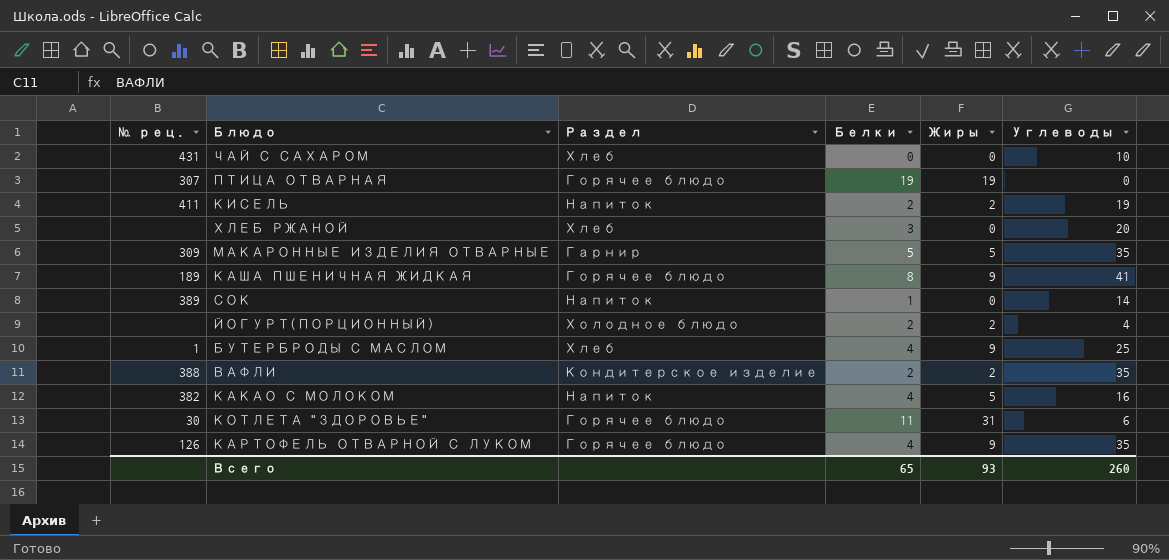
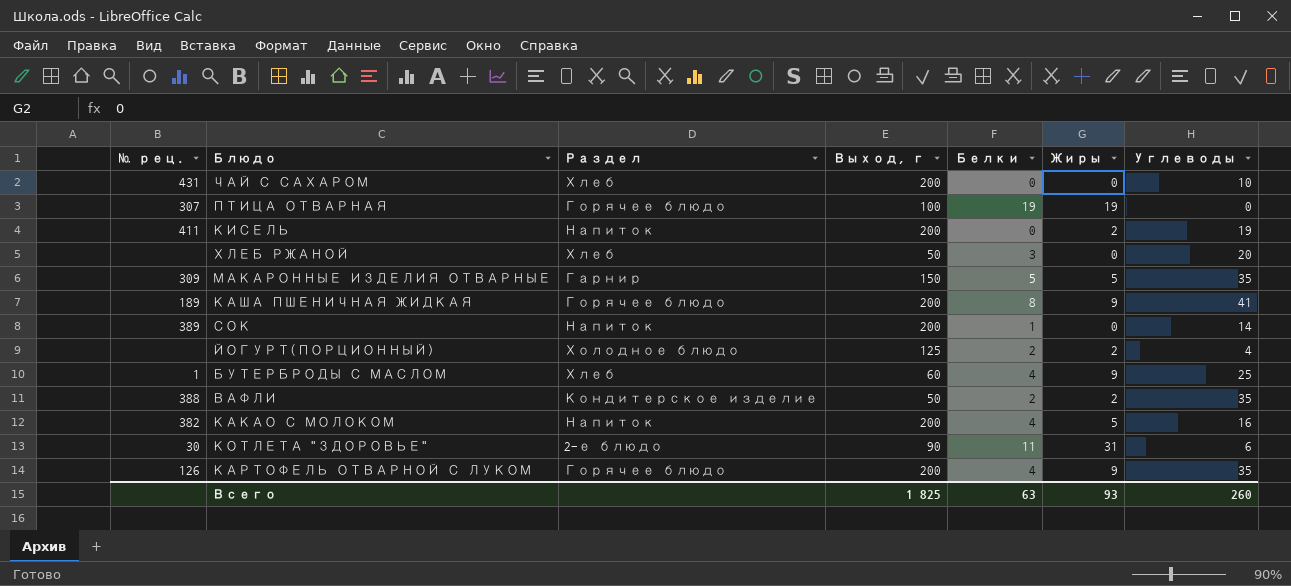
column Выход, г | position: none -> 4
КИСЕЛЬ | Белки: 2 -> 0
КОТЛЕТА "ЗДОРОВЬЕ" | Раздел: Горячее блюдо -> 2-е блюдо
Всего | Белки: 65 -> 63

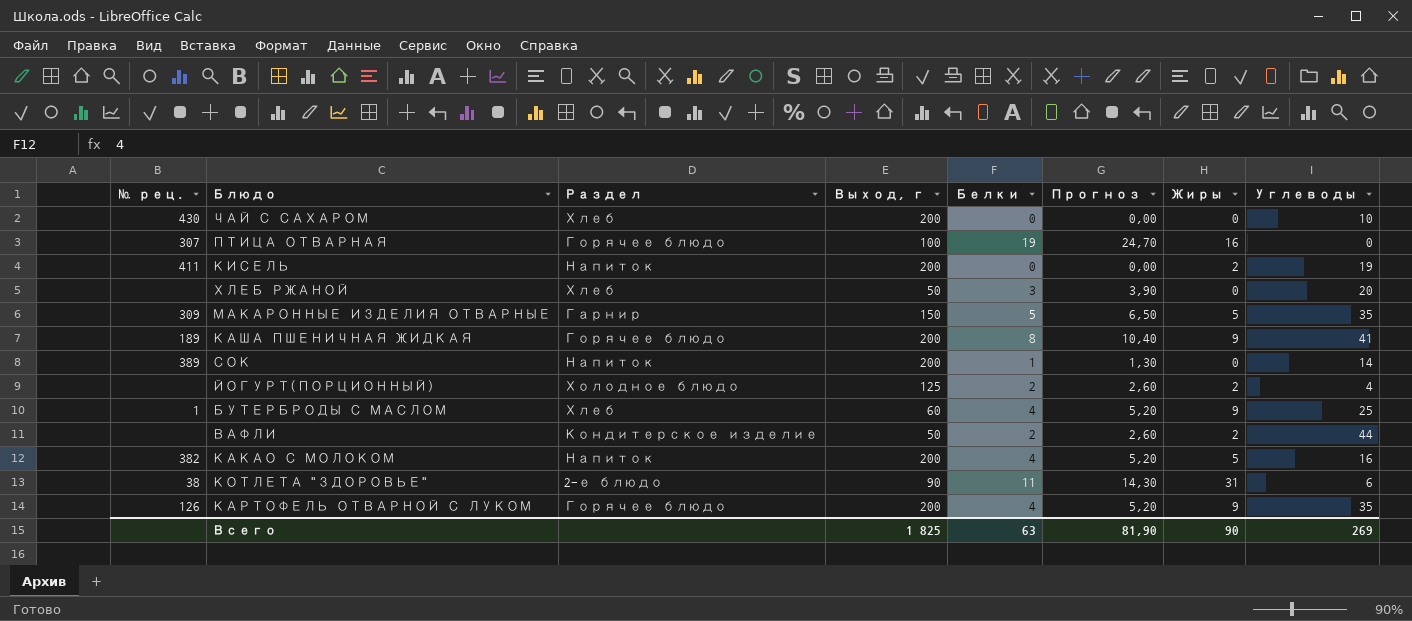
column Прогноз | formula: none -> [Белки] * 1,3
ЧАЙ С САХАРОМ | № рец.: 431 -> 430
ПТИЦА ОТВАРНАЯ | Жиры: 19 -> 16
ВАФЛИ | № рец.: 388 -> none
ВАФЛИ | Углеводы: 35 -> 44
КОТЛЕТА "ЗДОРОВЬЕ" | № рец.: 30 -> 38
Всего | Жиры: 93 -> 90
Всего | Углеводы: 260 -> 269

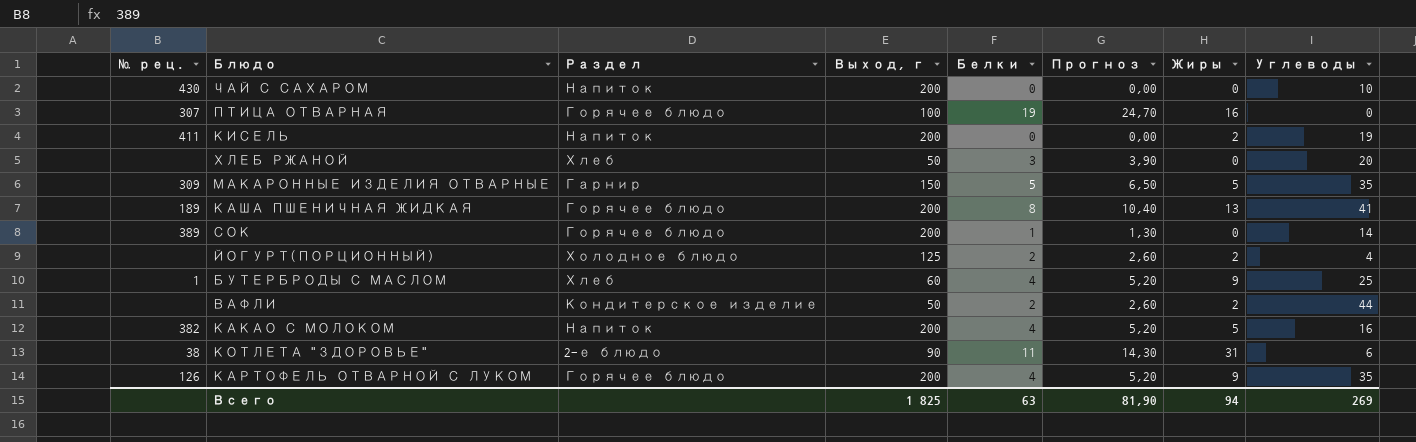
ЧАЙ С САХАРОМ | Раздел: Хлеб -> Напиток
КАША ПШЕНИЧНАЯ ЖИДКАЯ | Жиры: 9 -> 13
СОК | Раздел: Напиток -> Горячее блюдо
Всего | Жиры: 90 -> 94

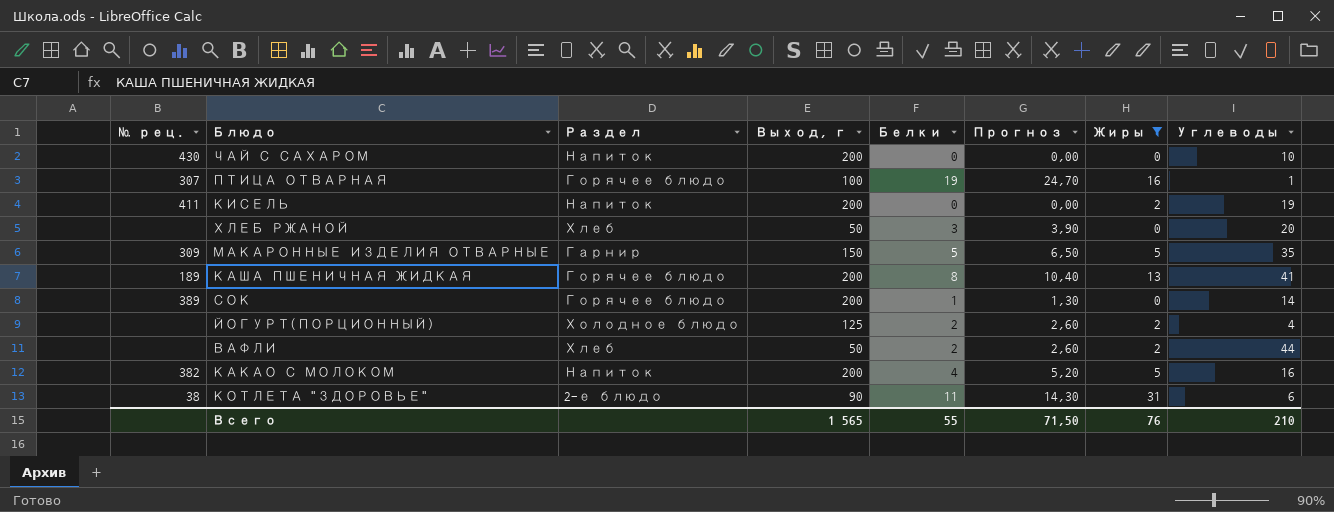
filter: none -> Жиры != 9
ПТИЦА ОТВАРНАЯ | Углеводы: 0 -> 1
ВАФЛИ | Раздел: Кондитерское изделие -> Хлеб
Всего | Выход, г: 1 825 -> 1 565
Всего | Белки: 63 -> 55
Всего | Прогноз: 81,90 -> 71,50
Всего | Жиры: 94 -> 76
Всего | Углеводы: 269 -> 210

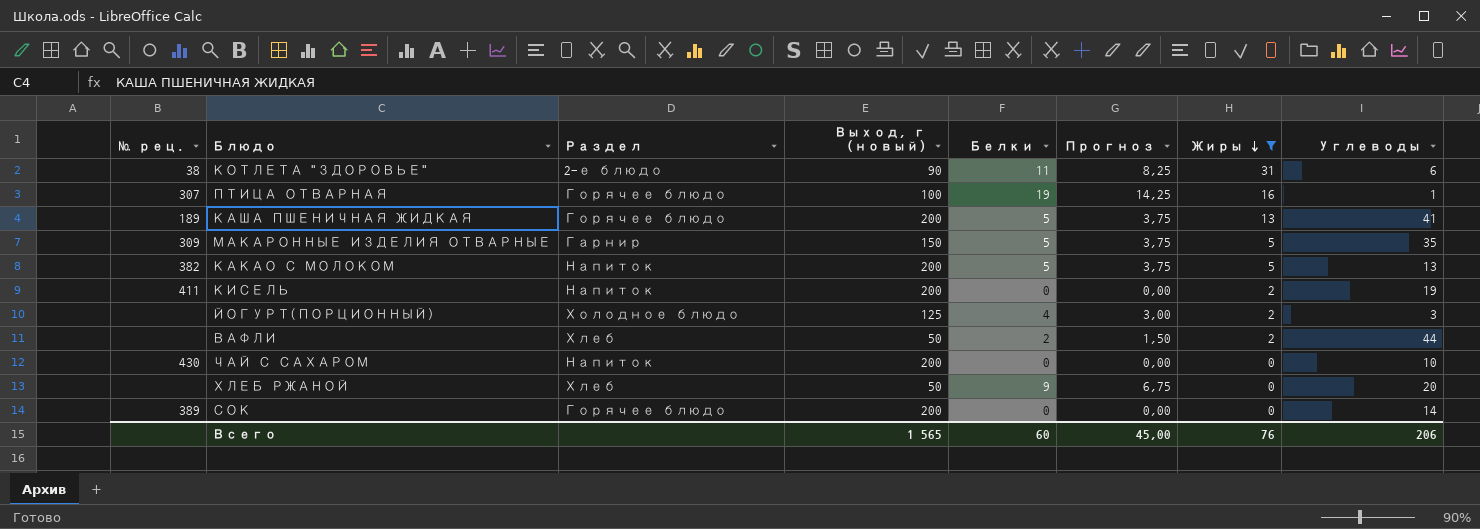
row order: none -> Жиры descending
column name: Выход, г -> Выход, г (новый)
column Прогноз | formula: [Белки] * 1,3 -> [Белки] * 0,75
КАША ПШЕНИЧНАЯ ЖИДКАЯ | Белки: 8 -> 5
КАКАО С МОЛОКОМ | Белки: 4 -> 5
КАКАО С МОЛОКОМ | Углеводы: 16 -> 13
ЙОГУРТ(ПОРЦИОННЫЙ) | Белки: 2 -> 4
ЙОГУРТ(ПОРЦИОННЫЙ) | Углеводы: 4 -> 3
ХЛЕБ РЖАНОЙ | Белки: 3 -> 9
СОК | Белки: 1 -> 0
Всего | Белки: 55 -> 60
Всего | Прогноз: 71,50 -> 45,00
Всего | Углеводы: 210 -> 206

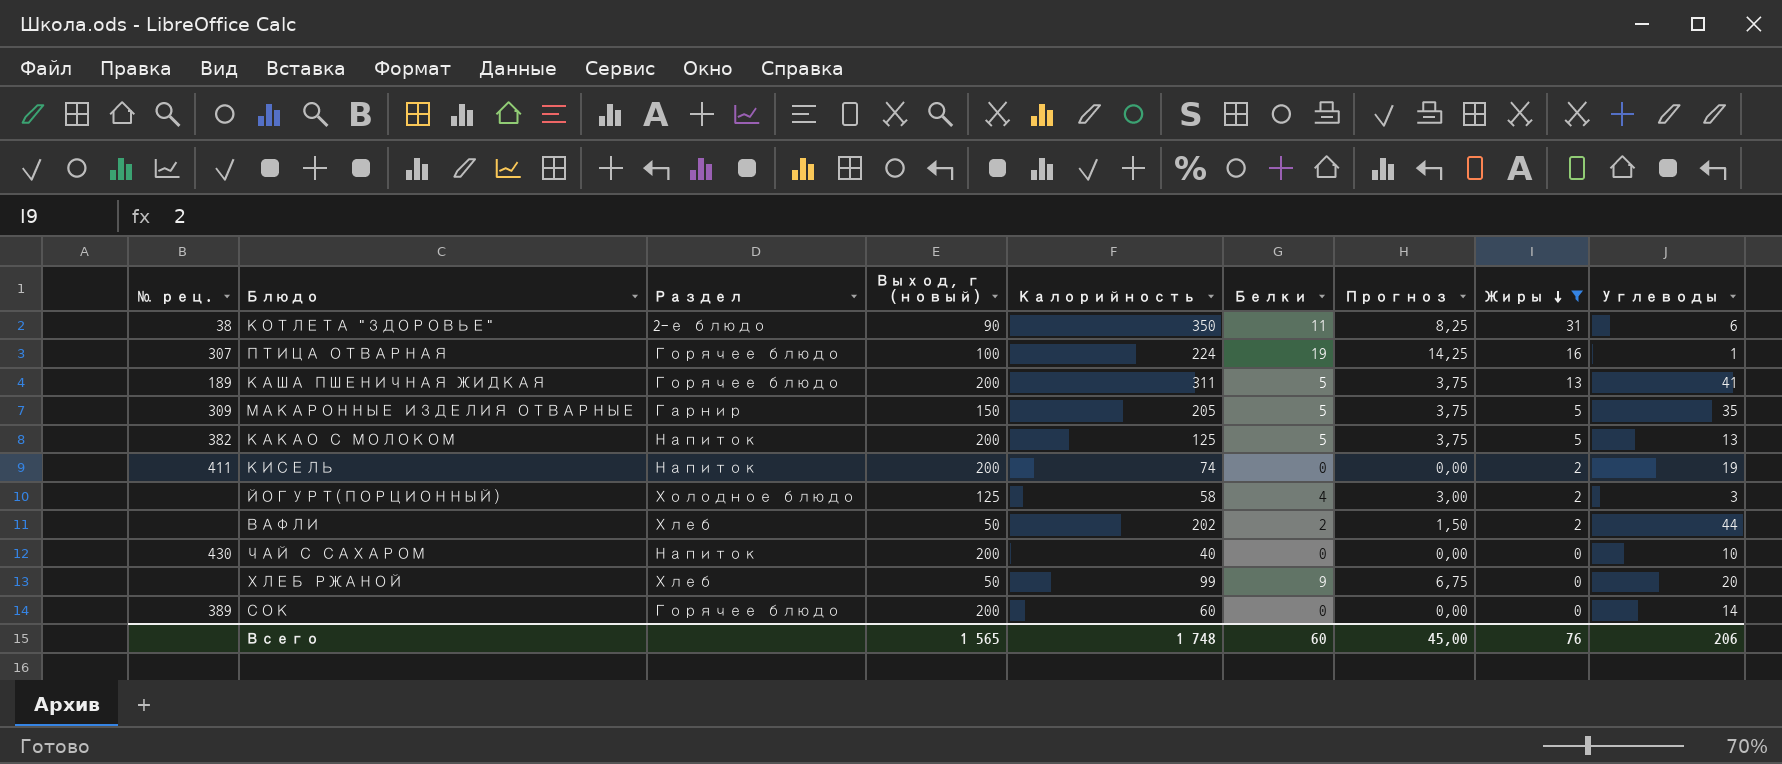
column Калорийность | position: none -> 5

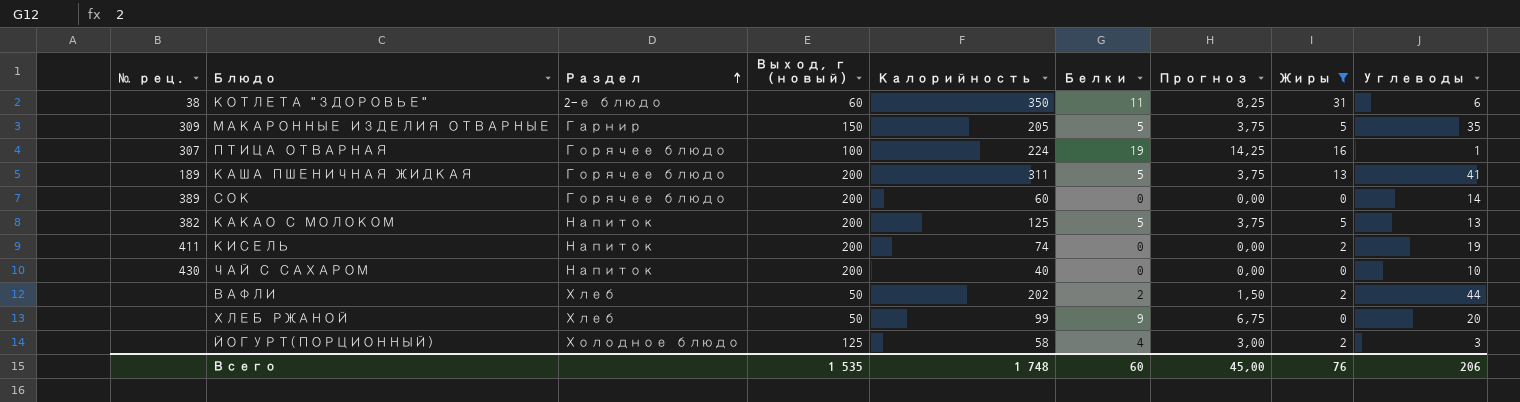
row order: Жиры descending -> Раздел ascending
КОТЛЕТА "ЗДОРОВЬЕ" | Выход, г (новый): 90 -> 60
Всего | Выход, г (новый): 1 565 -> 1 535

